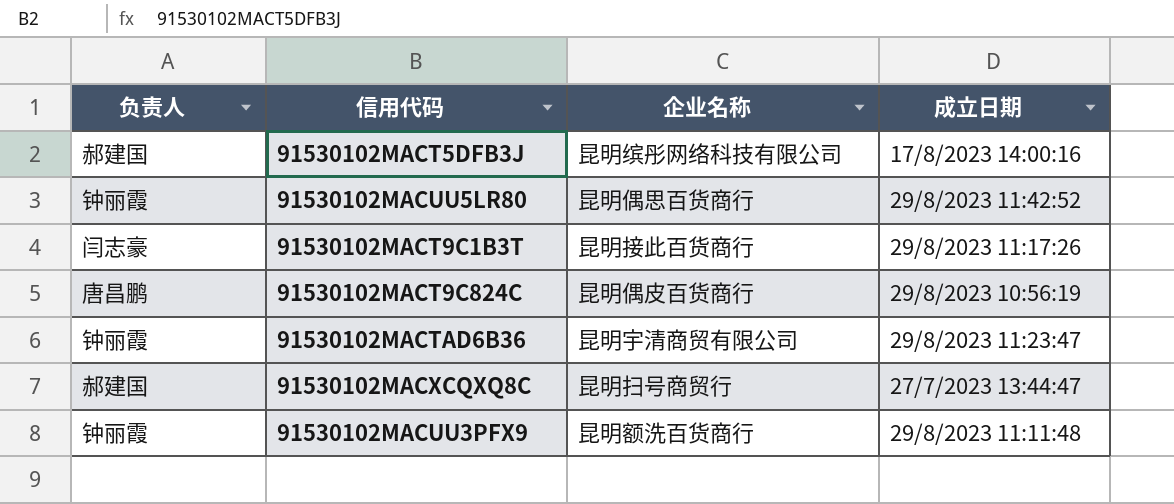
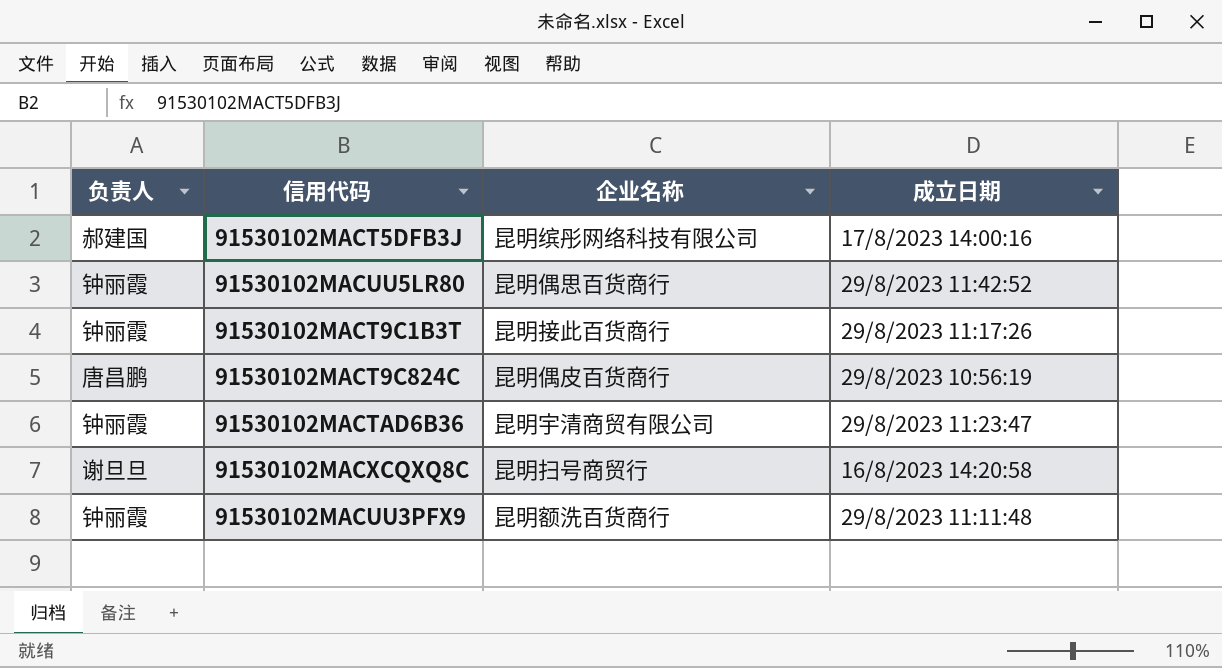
91530102MACT9C1B3T | 负责人: 闫志豪 -> 钟丽霞
91530102MACXCQXQ8C | 负责人: 郝建国 -> 谢旦旦
91530102MACXCQXQ8C | 成立日期: 27/7/2023 13:44:47 -> 16/8/2023 14:20:58

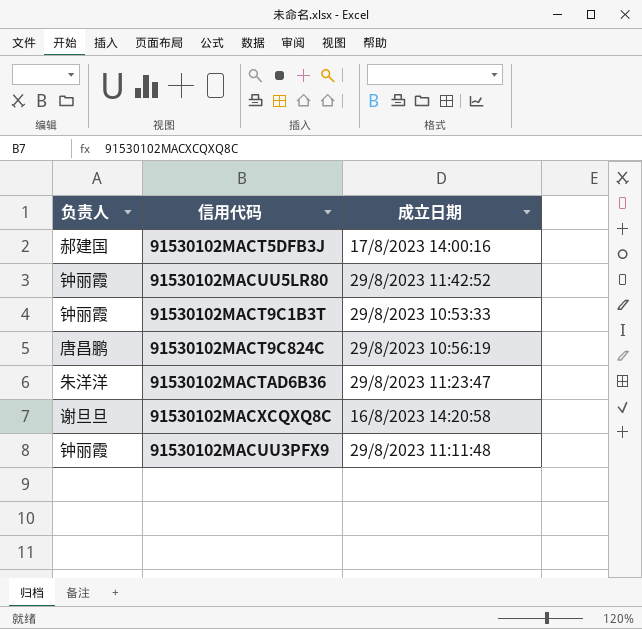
column 企业名称 | position: 3 -> none
91530102MACT9C1B3T | 成立日期: 29/8/2023 11:17:26 -> 29/8/2023 10:53:33
91530102MACTAD6B36 | 负责人: 钟丽霞 -> 朱洋洋

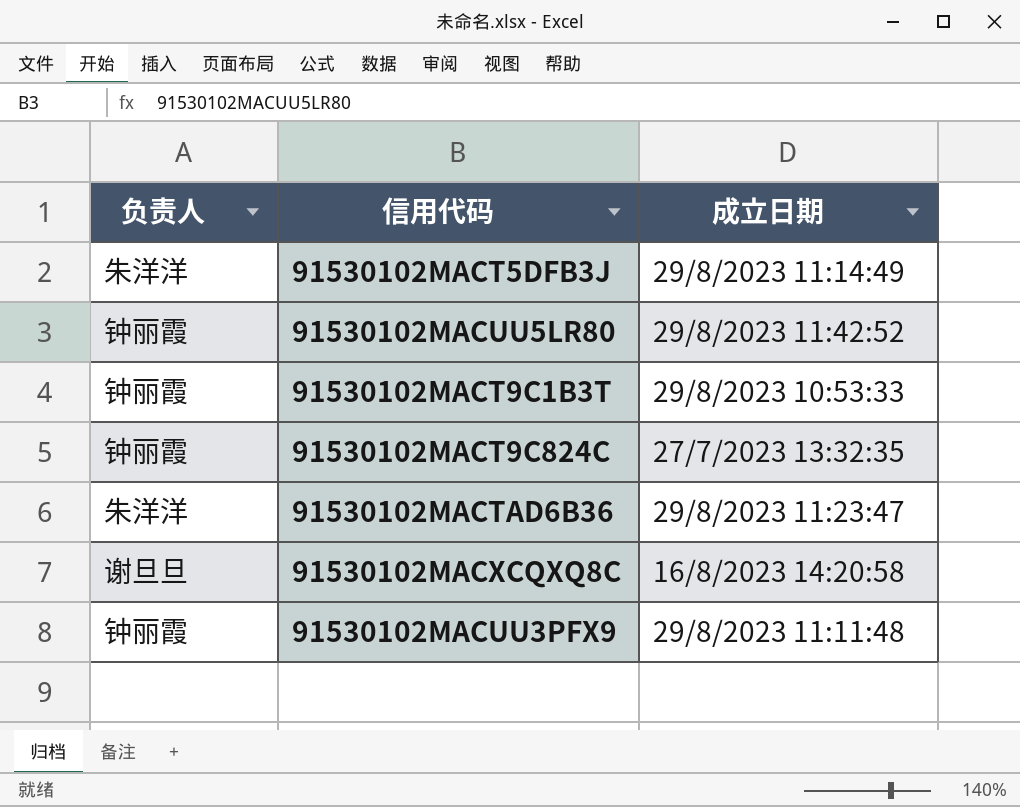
91530102MACT5DFB3J | 负责人: 郝建国 -> 朱洋洋
91530102MACT5DFB3J | 成立日期: 17/8/2023 14:00:16 -> 29/8/2023 11:14:49
91530102MACT9C824C | 负责人: 唐昌鹏 -> 钟丽霞
91530102MACT9C824C | 成立日期: 29/8/2023 10:56:19 -> 27/7/2023 13:32:35

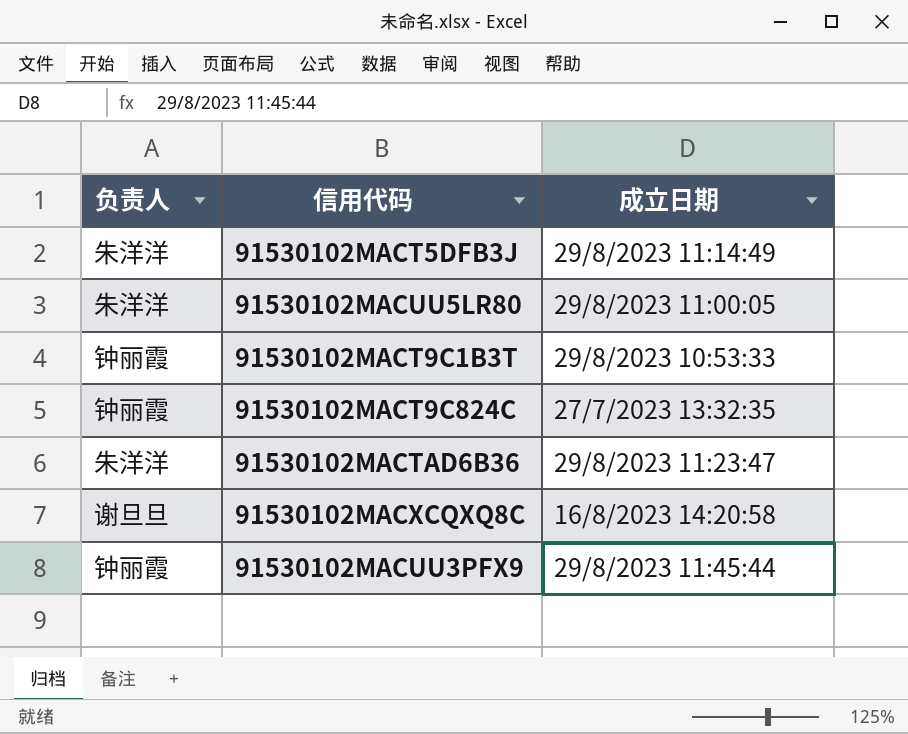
91530102MACUU5LR80 | 负责人: 钟丽霞 -> 朱洋洋
91530102MACUU5LR80 | 成立日期: 29/8/2023 11:42:52 -> 29/8/2023 11:00:05
91530102MACUU3PFX9 | 成立日期: 29/8/2023 11:11:48 -> 29/8/2023 11:45:44

